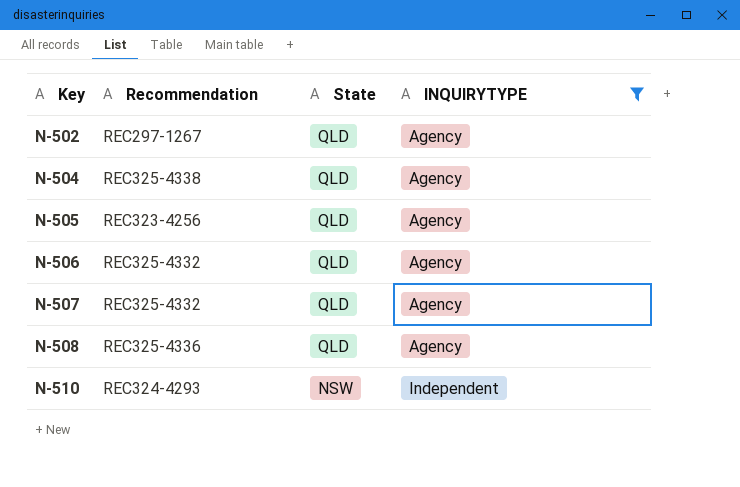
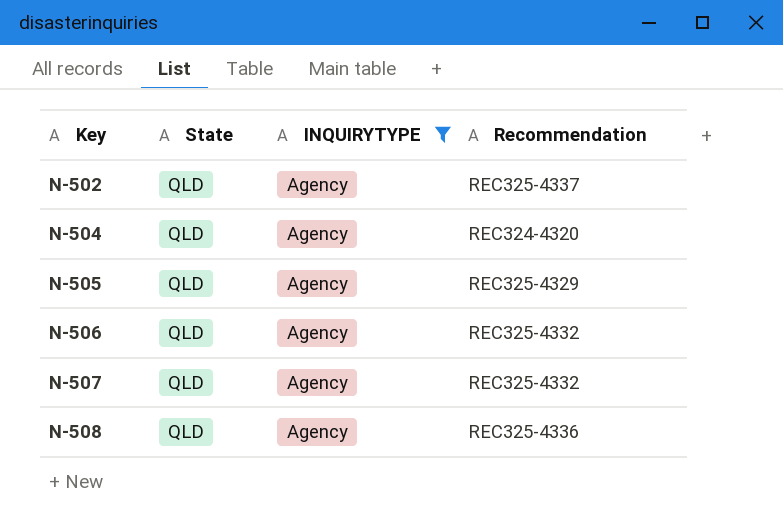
column Recommendation | position: 2 -> 4
row N-510: REC324-4293 | NSW | Independent -> none
N-502 | Recommendation: REC297-1267 -> REC325-4337
N-504 | Recommendation: REC325-4338 -> REC324-4320
N-505 | Recommendation: REC323-4256 -> REC325-4329

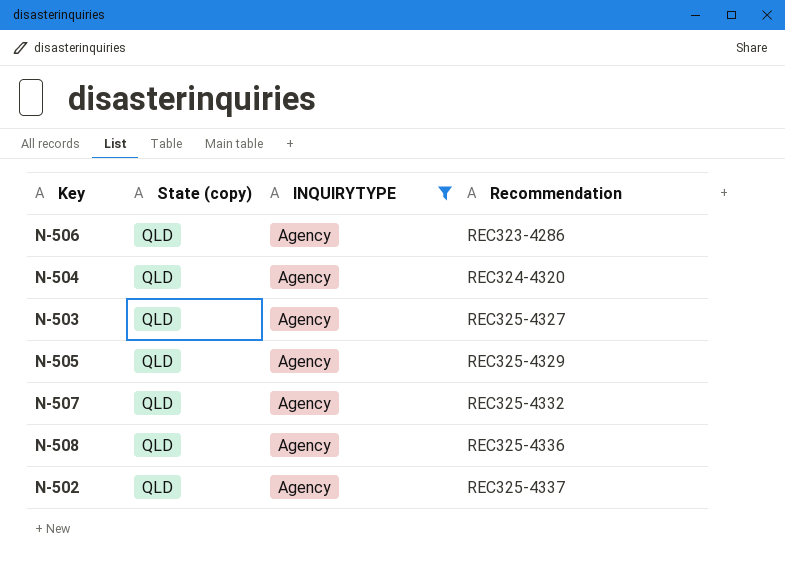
row order: Key ascending -> Recommendation ascending
column name: State -> State (copy)
N-506 | Recommendation: REC325-4332 -> REC323-4286
row N-503: none -> QLD | Agency | REC325-4327

